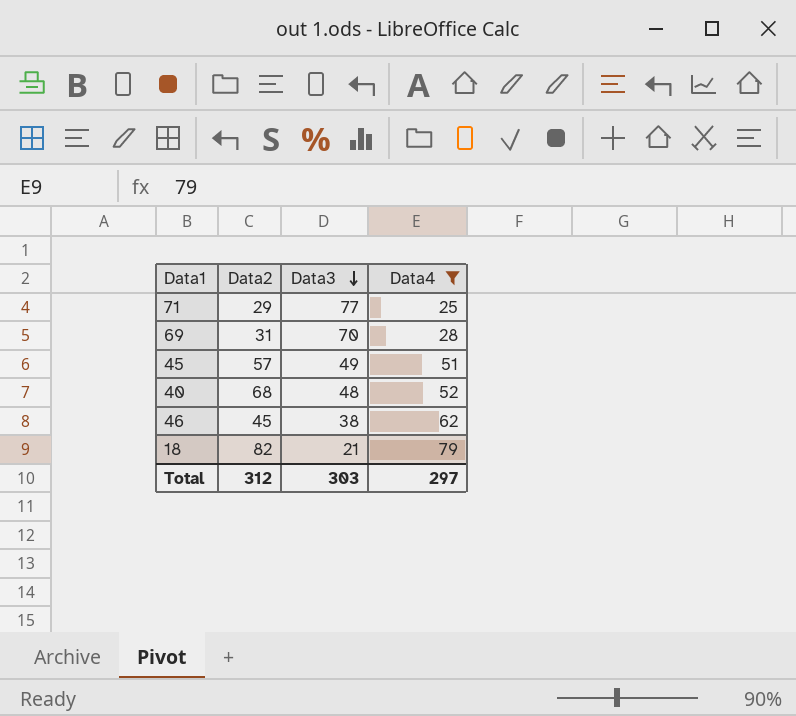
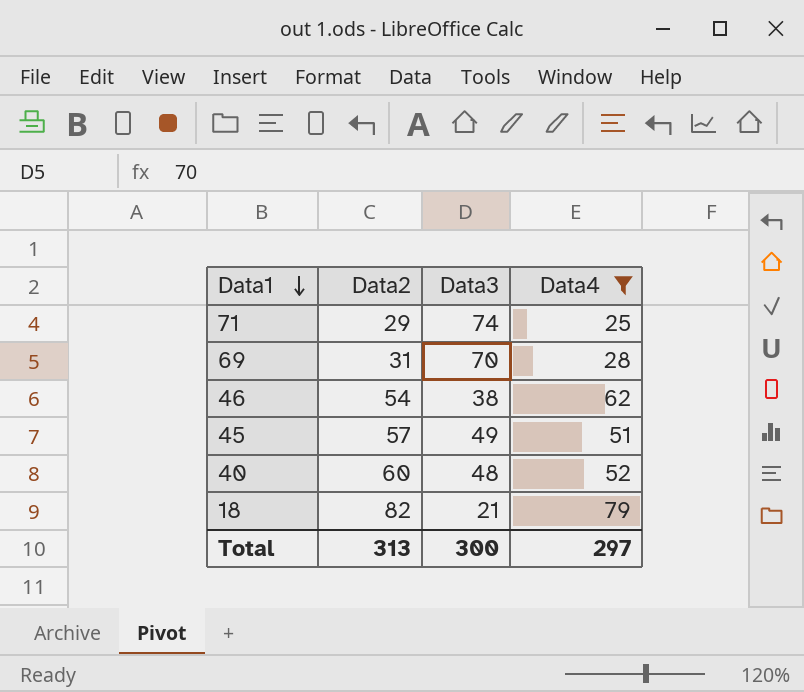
row order: Data3 descending -> Data1 descending
71 | Data3: 77 -> 74
46 | Data2: 45 -> 54
40 | Data2: 68 -> 60
Total | Data2: 312 -> 313
Total | Data3: 303 -> 300

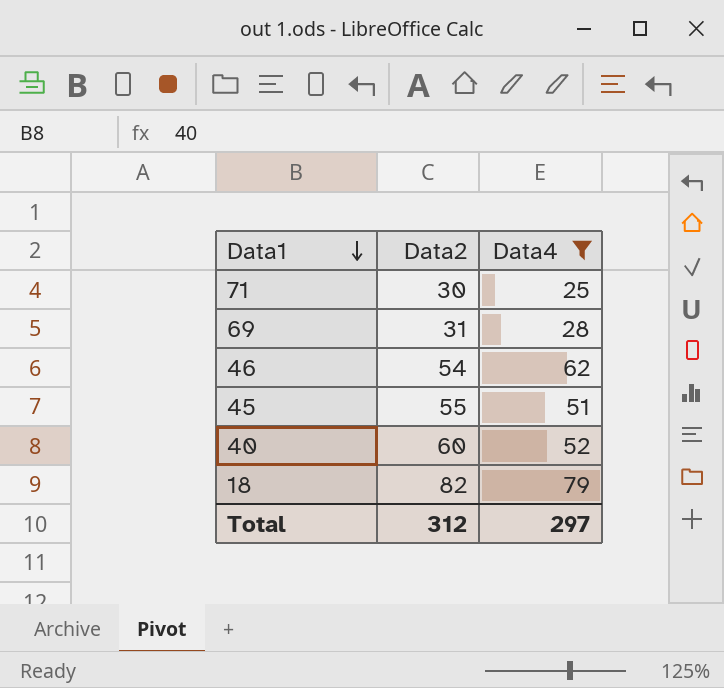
column Data3 | position: 3 -> none
71 | Data2: 29 -> 30
45 | Data2: 57 -> 55
Total | Data2: 313 -> 312

